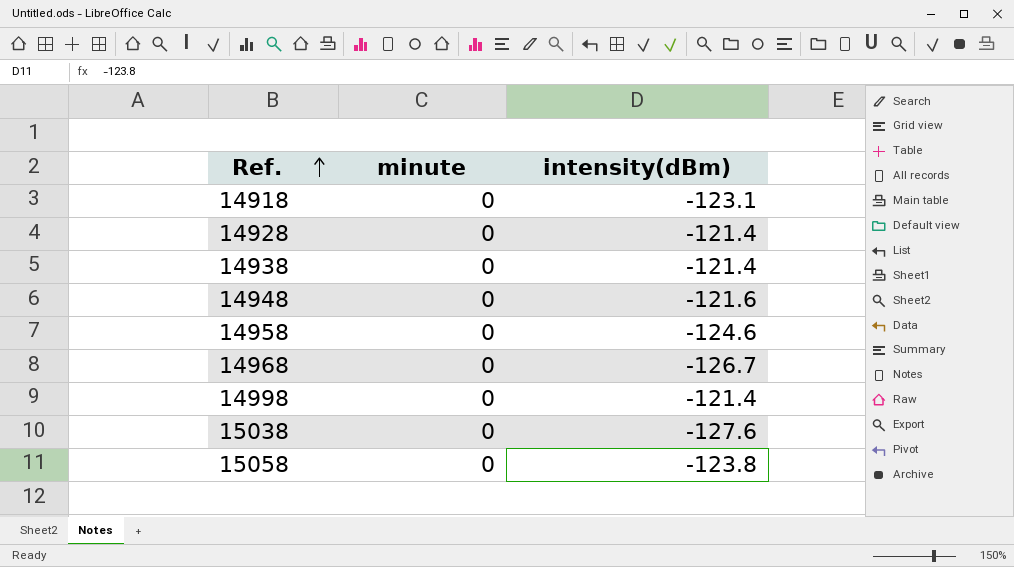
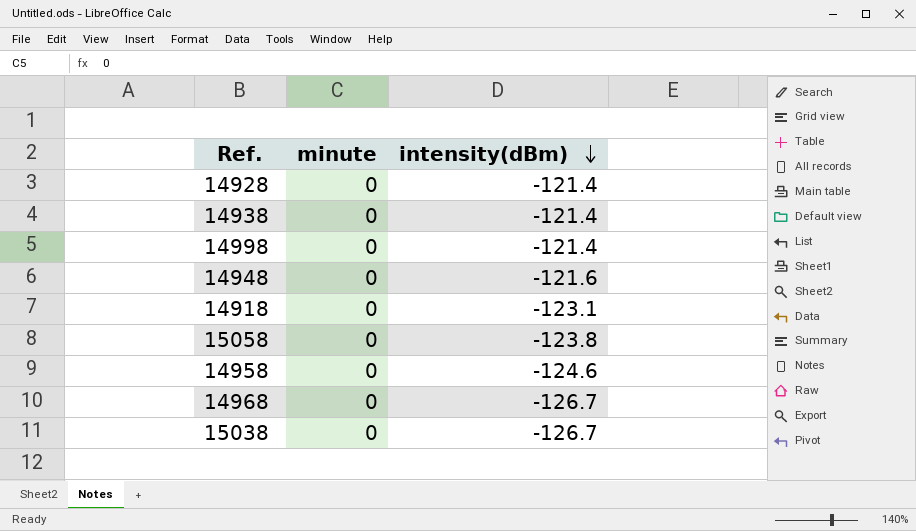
row order: Ref. ascending -> intensity(dBm) descending
15038 | intensity(dBm): -127.6 -> -126.7

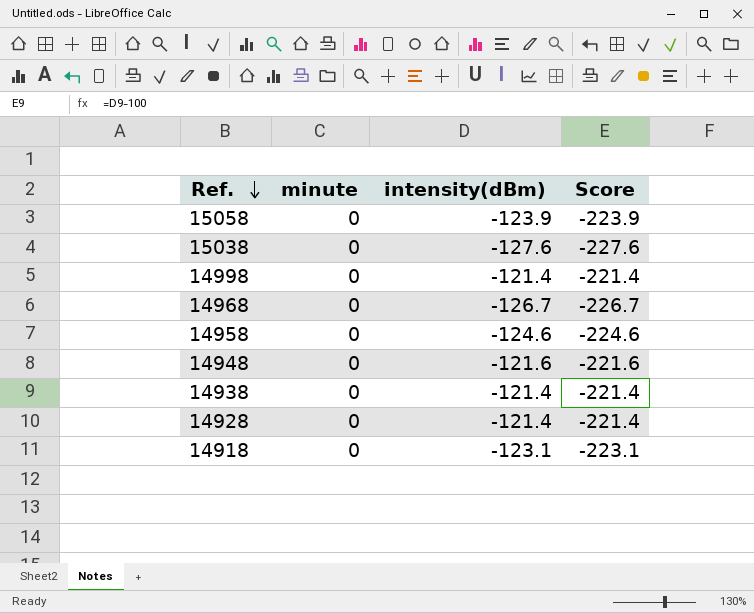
row order: intensity(dBm) descending -> Ref. descending
column Score | formula: none -> [intensity(dBm)] - 100
15058 | intensity(dBm): -123.8 -> -123.9
15038 | intensity(dBm): -126.7 -> -127.6

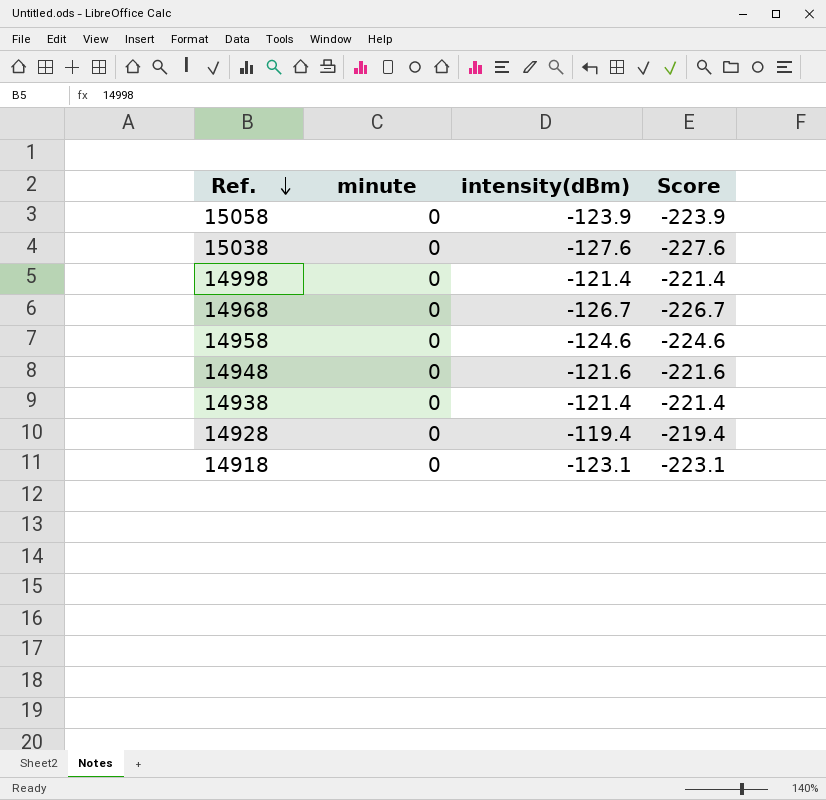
14928 | intensity(dBm): -121.4 -> -119.4
14928 | Score: -221.4 -> -219.4

